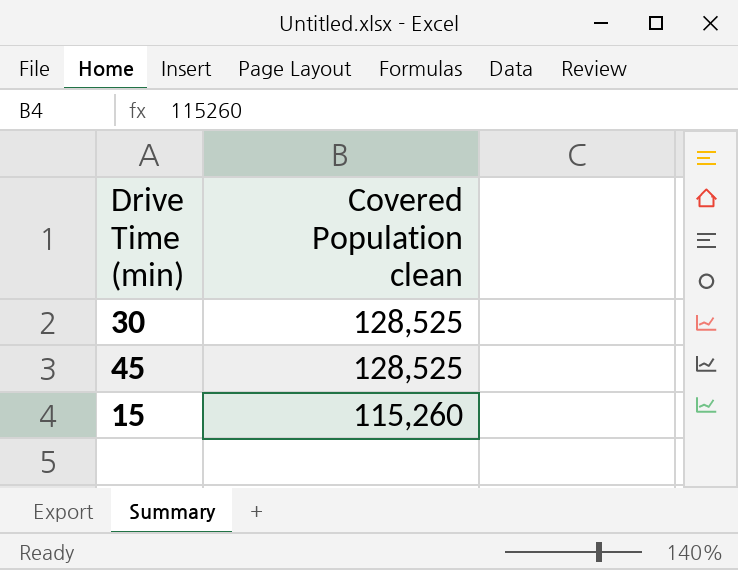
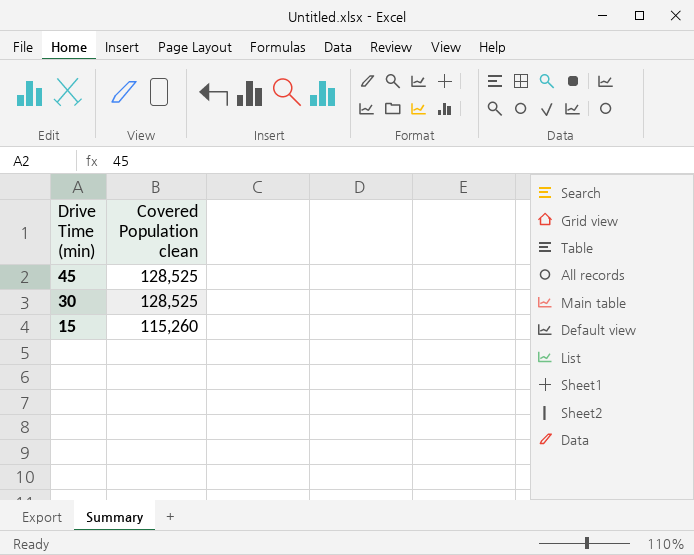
row order: Covered Population clean descending -> Drive Time (min) descending

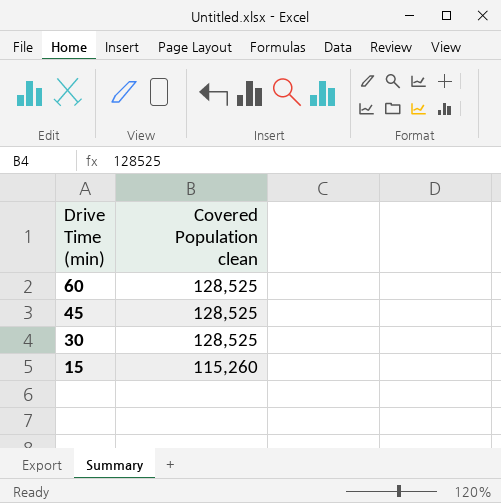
row 60: none -> 128,525

